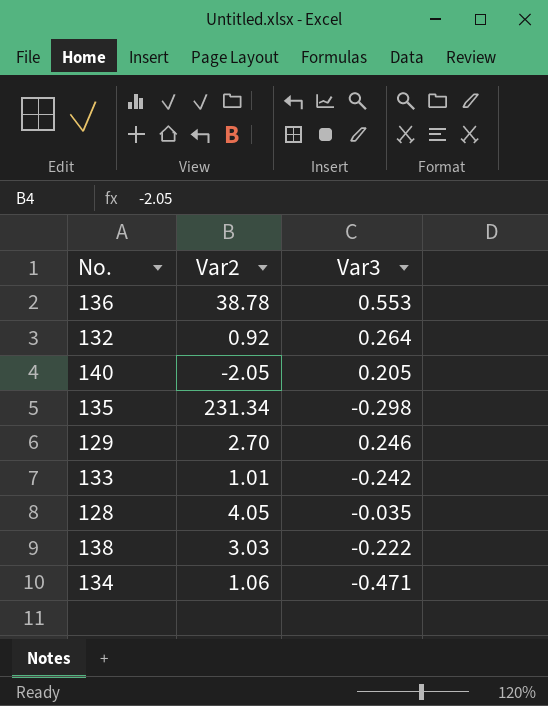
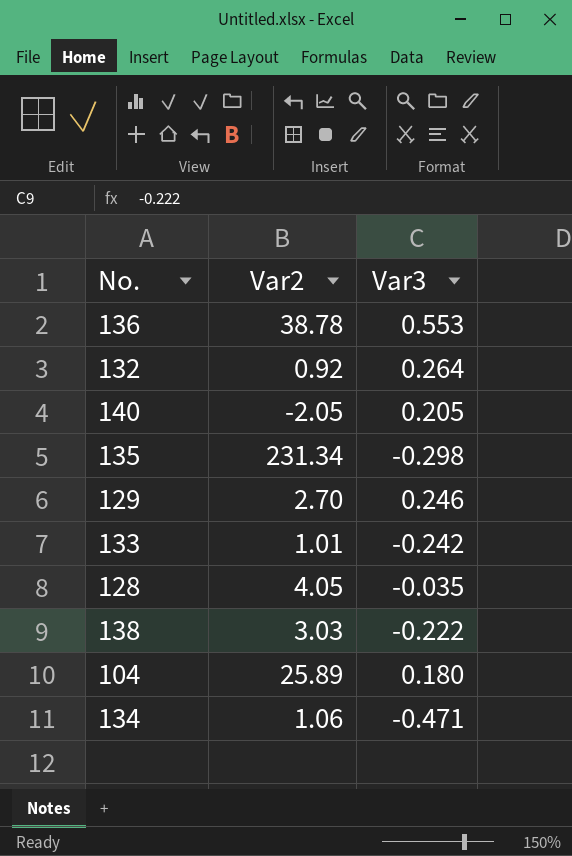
row 104: none -> 25.89 | 0.180

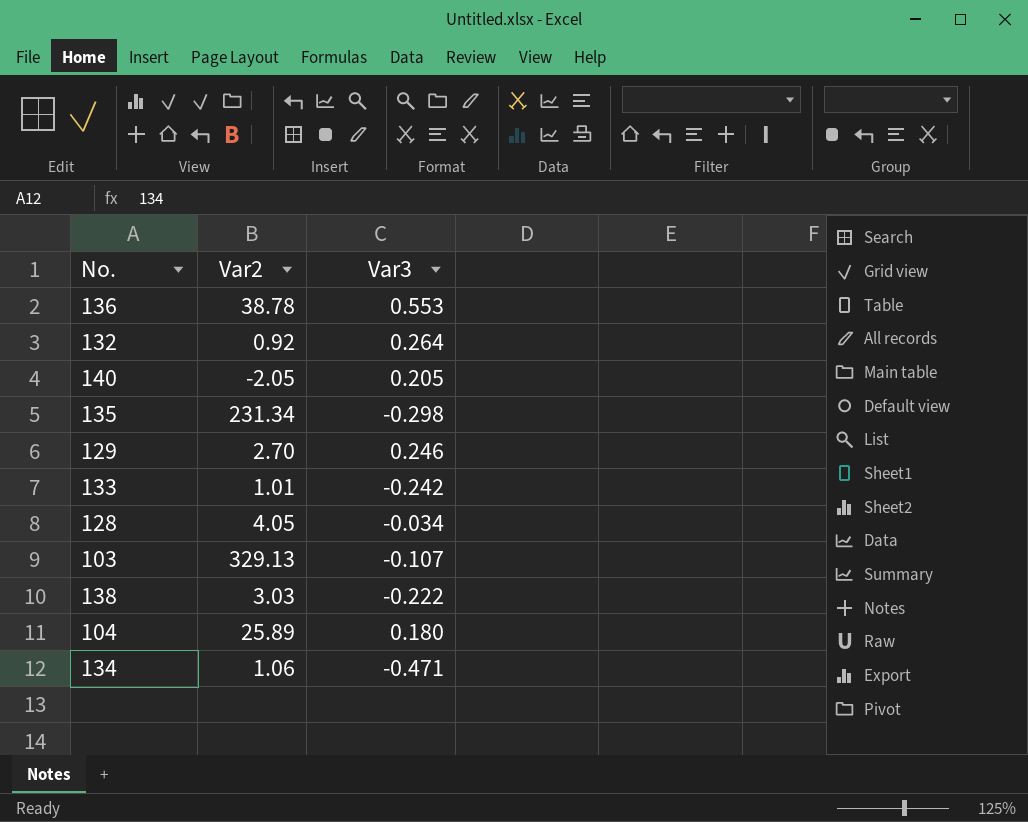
128 | Var3: -0.035 -> -0.034
row 103: none -> 329.13 | -0.107

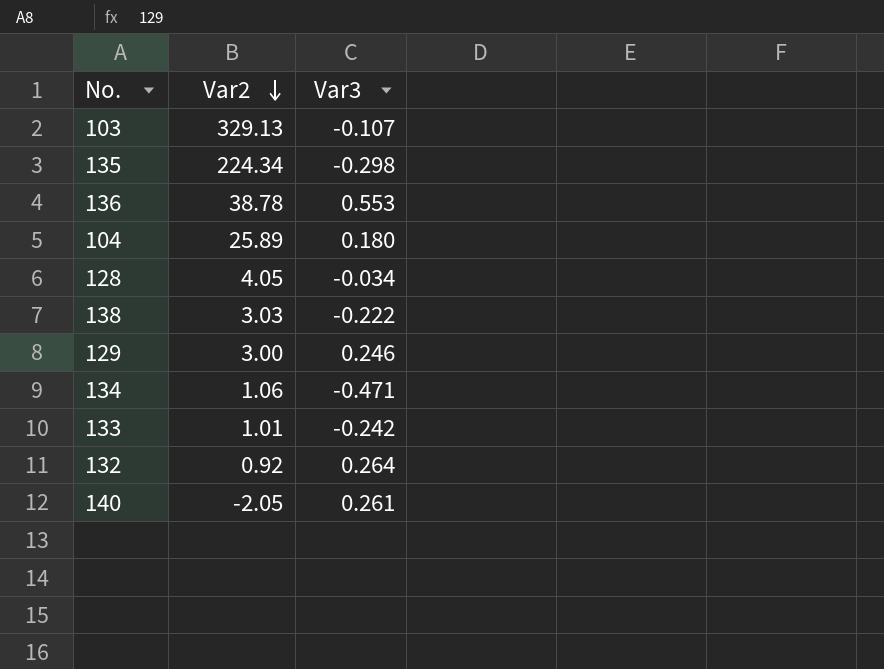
row order: none -> Var2 descending
135 | Var2: 231.34 -> 224.34
129 | Var2: 2.70 -> 3.00
140 | Var3: 0.205 -> 0.261

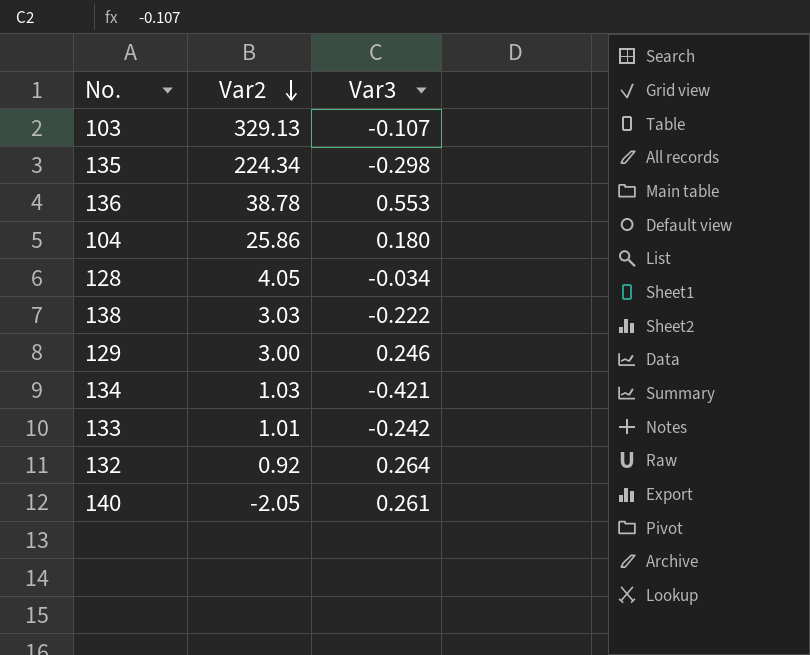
104 | Var2: 25.89 -> 25.86
134 | Var2: 1.06 -> 1.03
134 | Var3: -0.471 -> -0.421

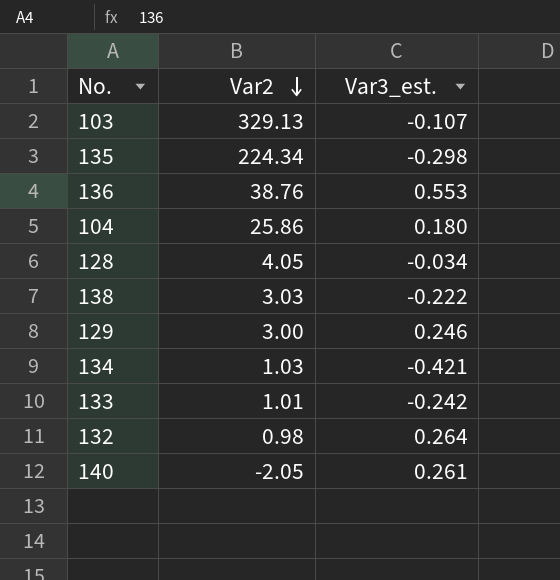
column name: Var3 -> Var3_est.
136 | Var2: 38.78 -> 38.76
132 | Var2: 0.92 -> 0.98

